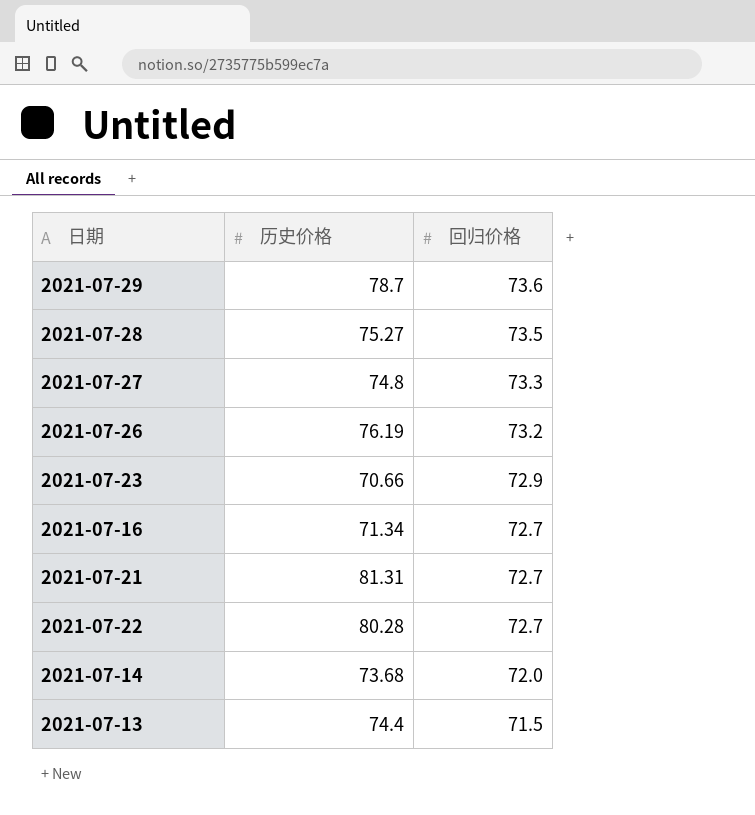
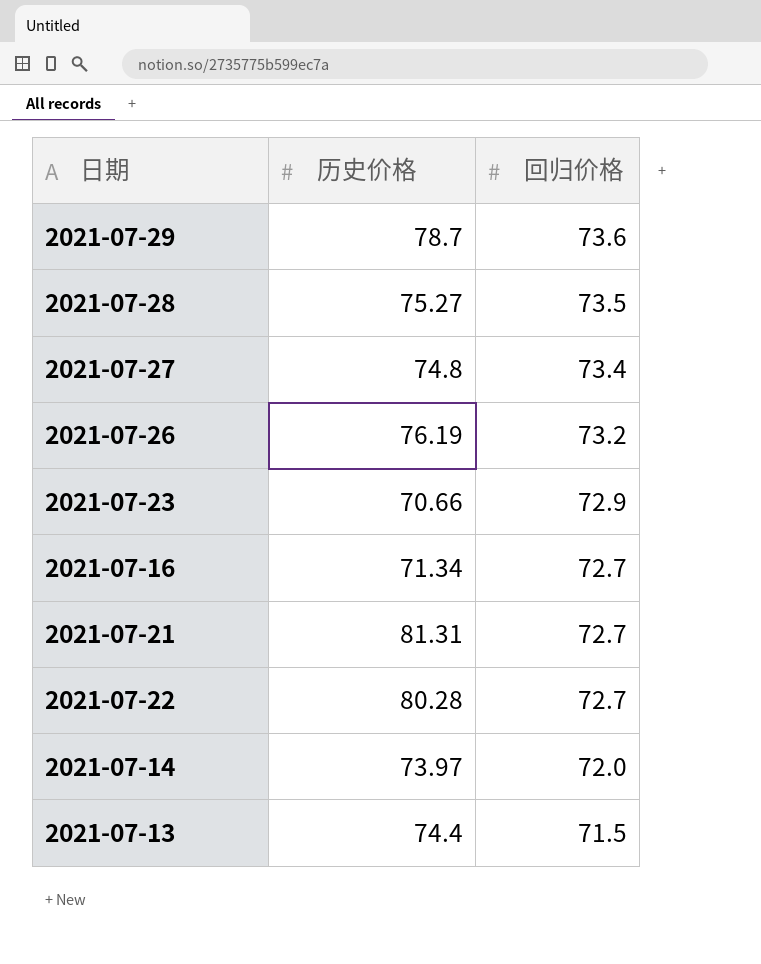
2021-07-27 | 回归价格: 73.3 -> 73.4
2021-07-14 | 历史价格: 73.68 -> 73.97

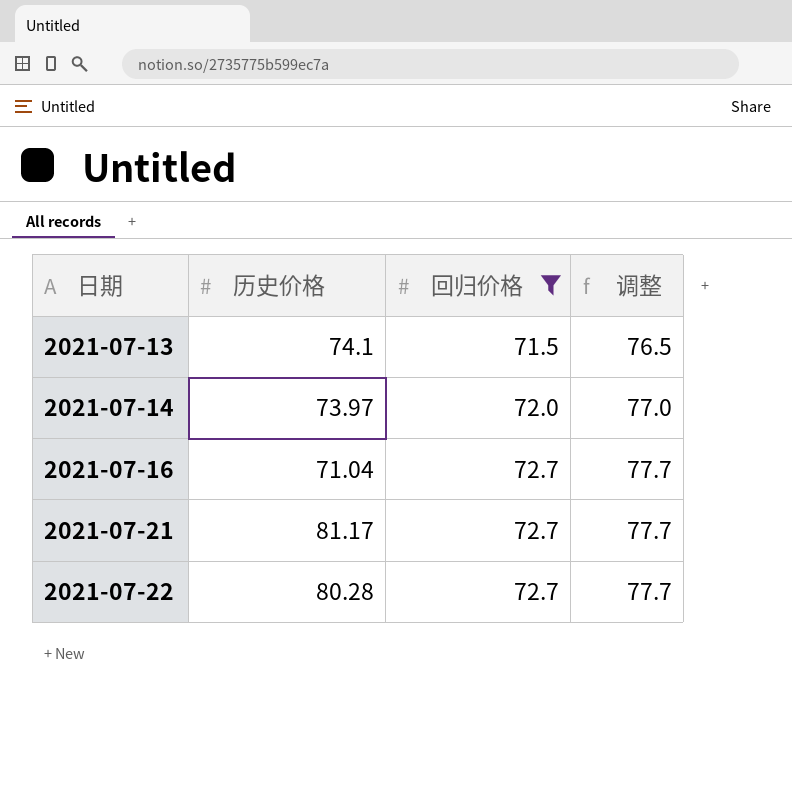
filter: none -> 回归价格 <= 72.7
row order: 回归价格 descending -> 日期 ascending
column 调整 | formula: none -> [回归价格] + 5
2021-07-13 | 历史价格: 74.4 -> 74.1
2021-07-16 | 历史价格: 71.34 -> 71.04
2021-07-21 | 历史价格: 81.31 -> 81.17

